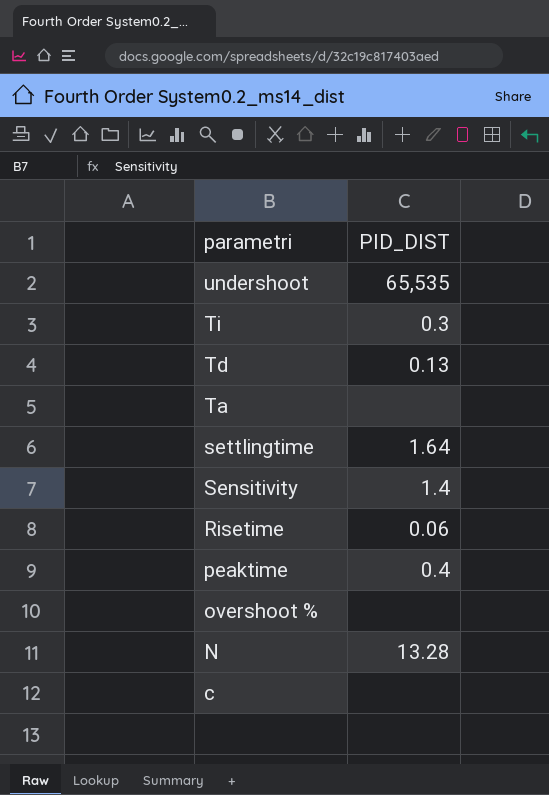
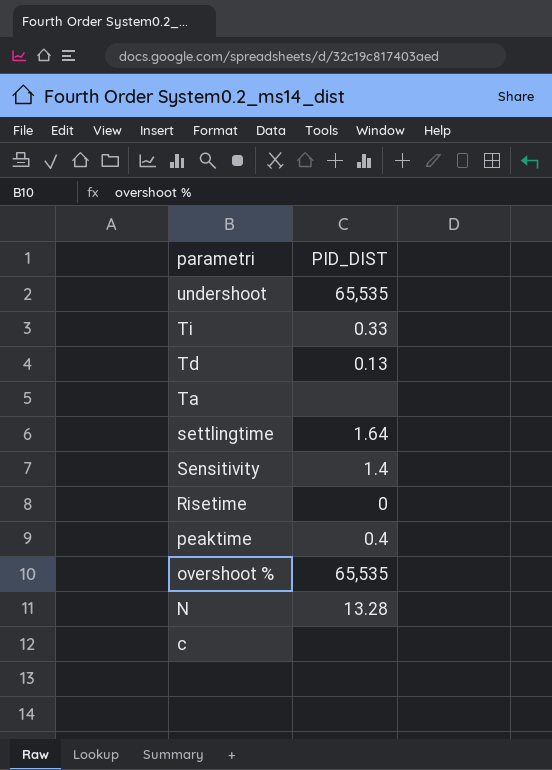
Ti | PID_DIST: 0.3 -> 0.33
Risetime | PID_DIST: 0.06 -> 0
overshoot % | PID_DIST: none -> 65,535

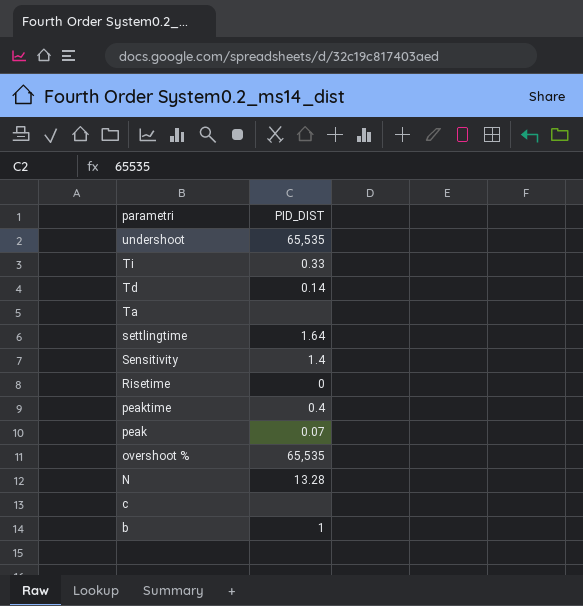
Td | PID_DIST: 0.13 -> 0.14
row peak: none -> 0.07
row b: none -> 1

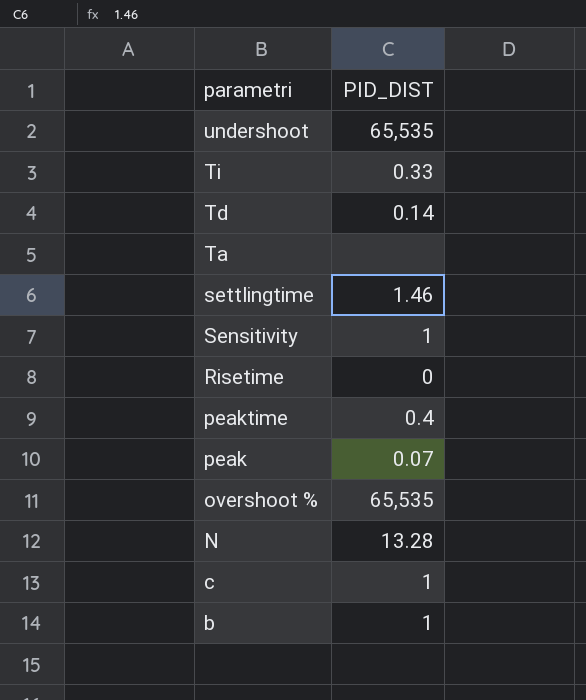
settlingtime | PID_DIST: 1.64 -> 1.46
Sensitivity | PID_DIST: 1.4 -> 1
c | PID_DIST: none -> 1

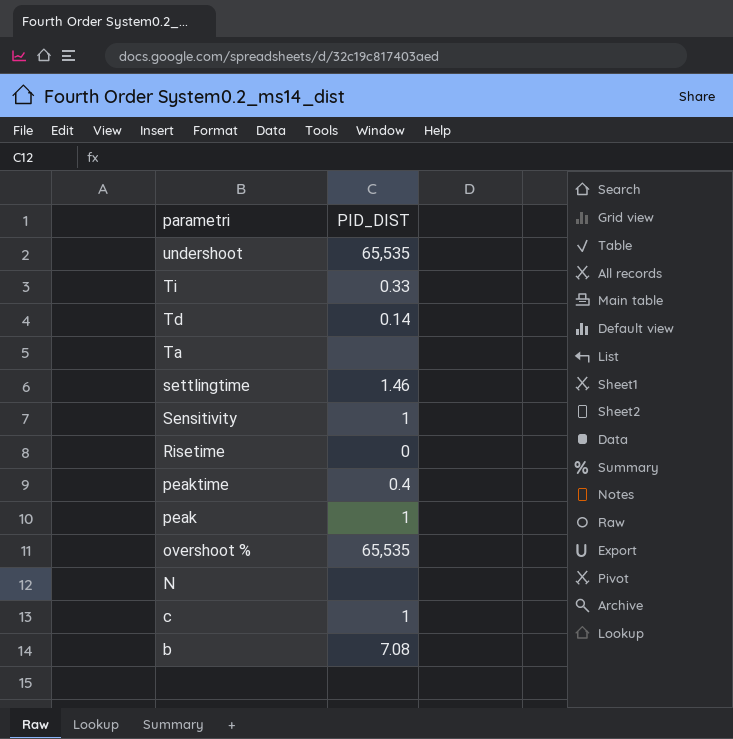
peak | PID_DIST: 0.07 -> 1
N | PID_DIST: 13.28 -> none
b | PID_DIST: 1 -> 7.08

